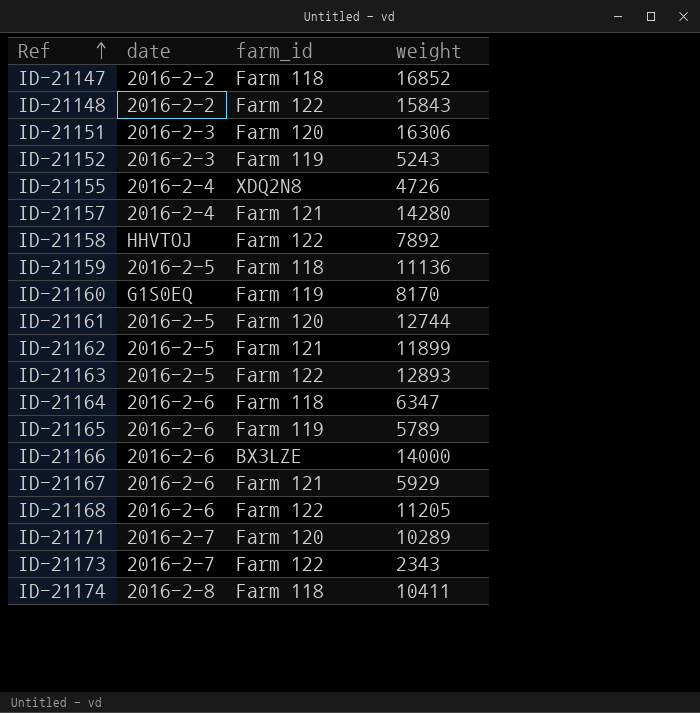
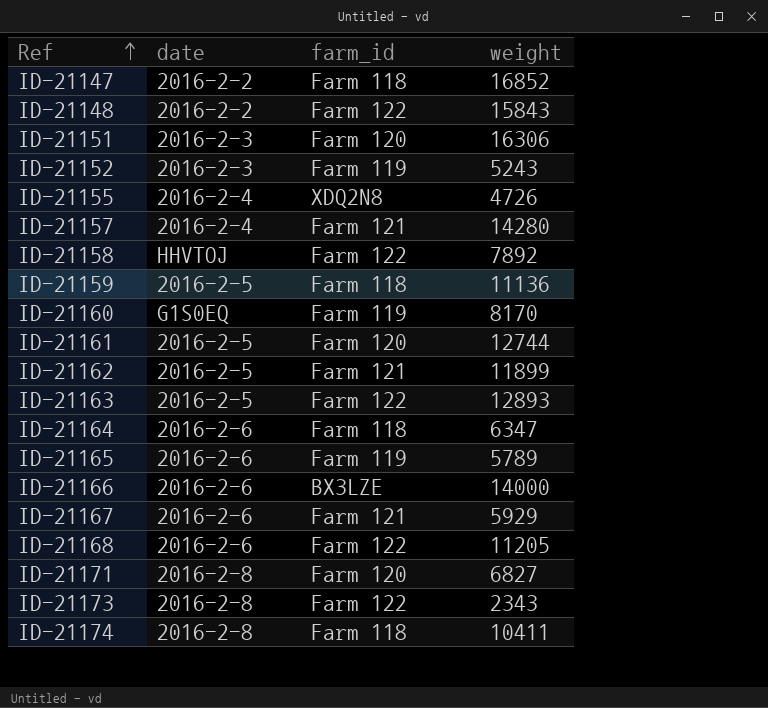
ID-21171 | date: 2016-2-7 -> 2016-2-8
ID-21171 | weight: 10289 -> 6827
ID-21173 | date: 2016-2-7 -> 2016-2-8

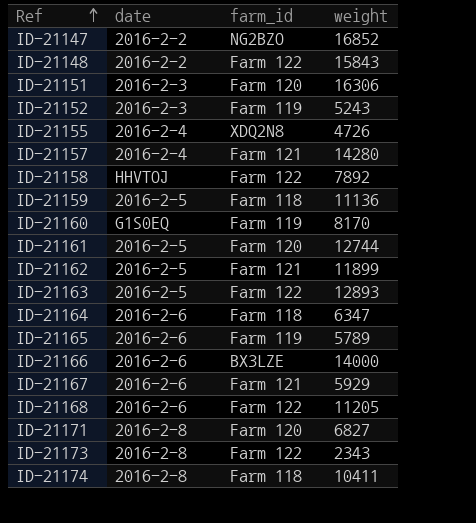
ID-21147 | farm_id: Farm 118 -> NG2BZO

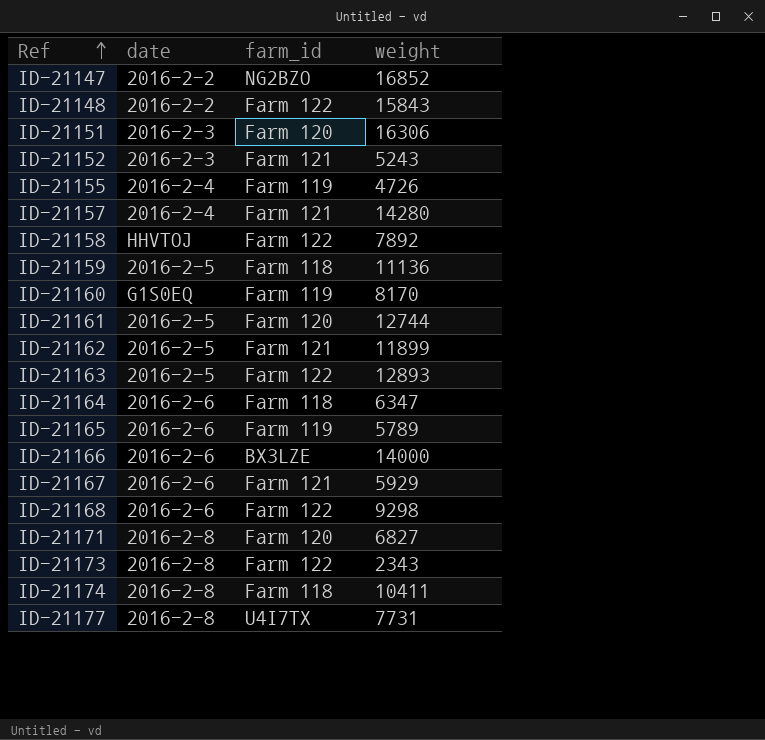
ID-21152 | farm_id: Farm 119 -> Farm 121
ID-21155 | farm_id: XDQ2N8 -> Farm 119
ID-21168 | weight: 11205 -> 9298
row ID-21177: none -> 2016-2-8 | U4I7TX | 7731

